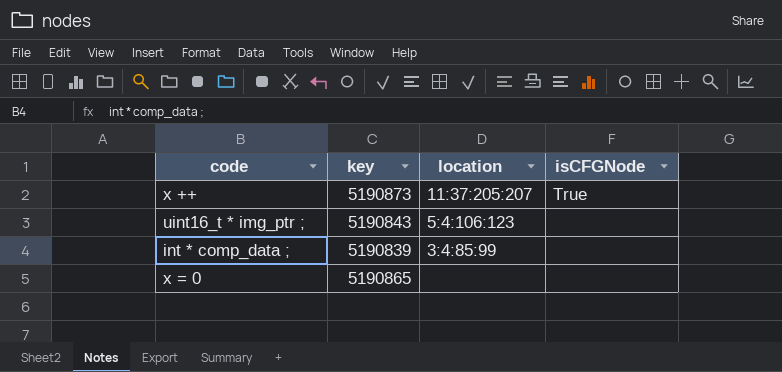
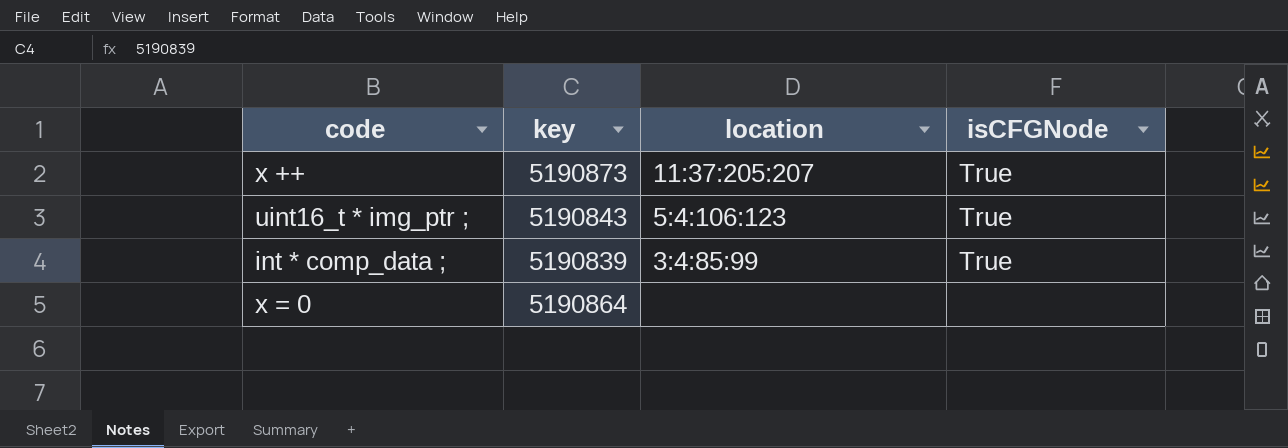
uint16_t * img_ptr ; | isCFGNode: none -> True
int * comp_data ; | isCFGNode: none -> True
x = 0 | key: 5190865 -> 5190864

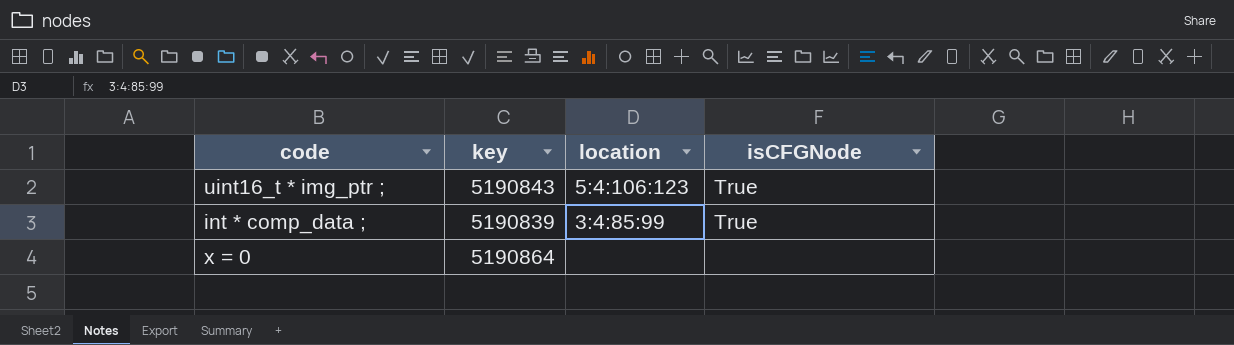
row x ++: 5190873 | 11:37:205:207 | True -> none

